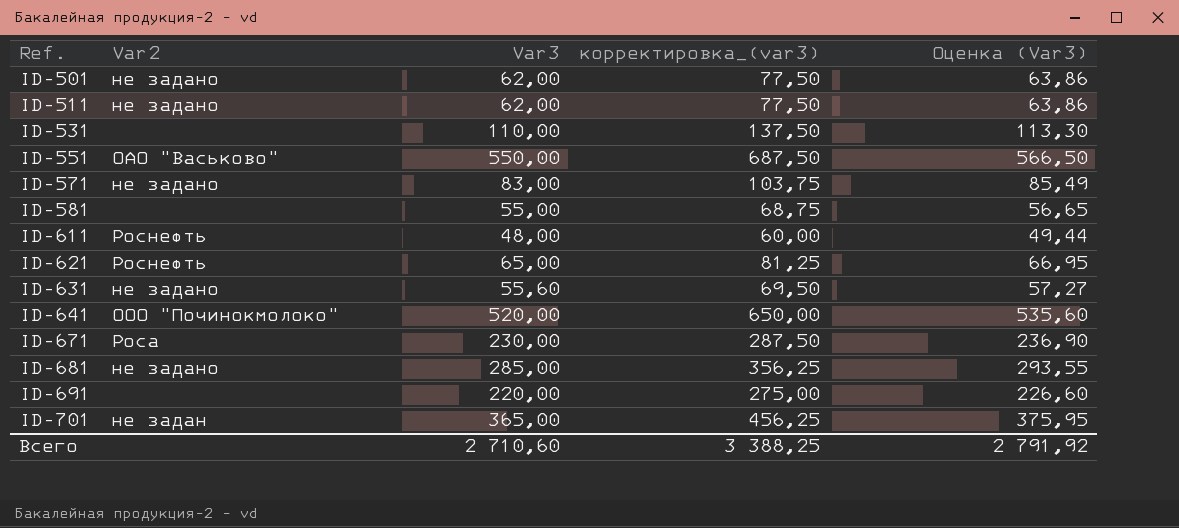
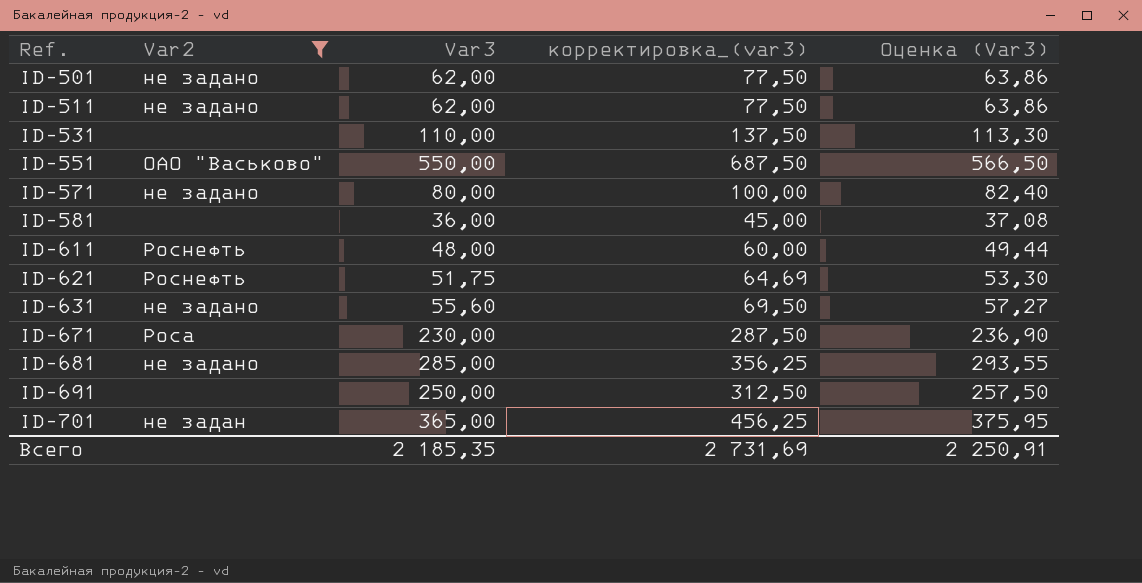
filter: none -> Var2 != ООО "Починокмолоко"
ID-571 | Var3: 83,00 -> 80,00
ID-571 | корректировка_(var3): 103,75 -> 100,00
ID-571 | Оценка (Var3): 85,49 -> 82,40
ID-581 | Var3: 55,00 -> 36,00
ID-581 | корректировка_(var3): 68,75 -> 45,00
ID-581 | Оценка (Var3): 56,65 -> 37,08
ID-621 | Var3: 65,00 -> 51,75
ID-621 | корректировка_(var3): 81,25 -> 64,69
ID-621 | Оценка (Var3): 66,95 -> 53,30
ID-691 | Var3: 220,00 -> 250,00
ID-691 | корректировка_(var3): 275,00 -> 312,50
ID-691 | Оценка (Var3): 226,60 -> 257,50
Всего | Var3: 2 710,60 -> 2 185,35
Всего | корректировка_(var3): 3 388,25 -> 2 731,69
Всего | Оценка (Var3): 2 791,92 -> 2 250,91

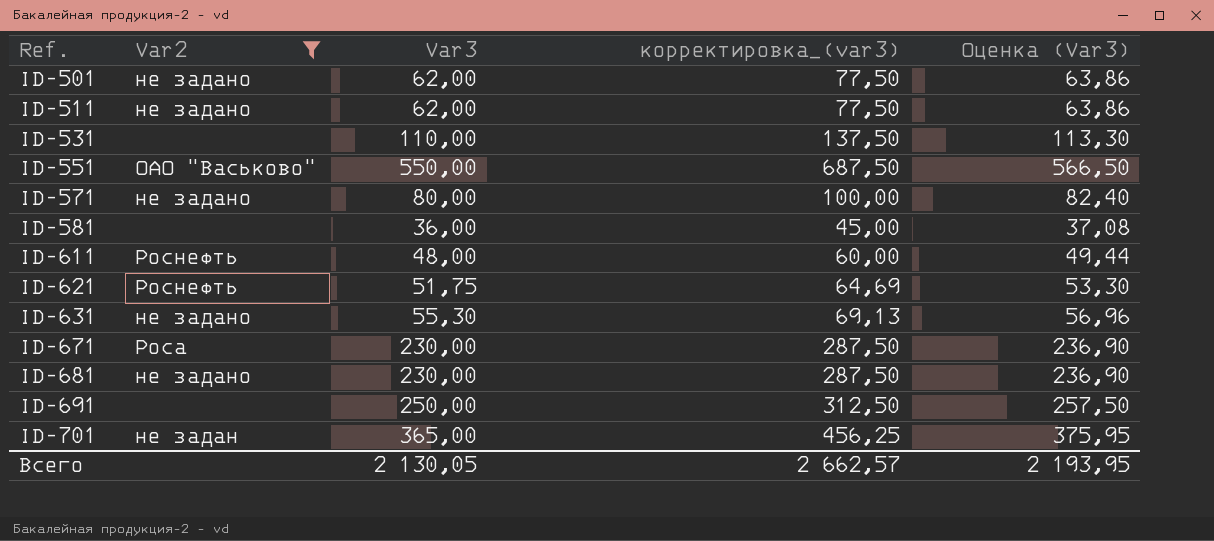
ID-631 | Var3: 55,60 -> 55,30
ID-631 | корректировка_(var3): 69,50 -> 69,13
ID-631 | Оценка (Var3): 57,27 -> 56,96
ID-681 | Var3: 285,00 -> 230,00
ID-681 | корректировка_(var3): 356,25 -> 287,50
ID-681 | Оценка (Var3): 293,55 -> 236,90
Всего | Var3: 2 185,35 -> 2 130,05
Всего | корректировка_(var3): 2 731,69 -> 2 662,57
Всего | Оценка (Var3): 2 250,91 -> 2 193,95

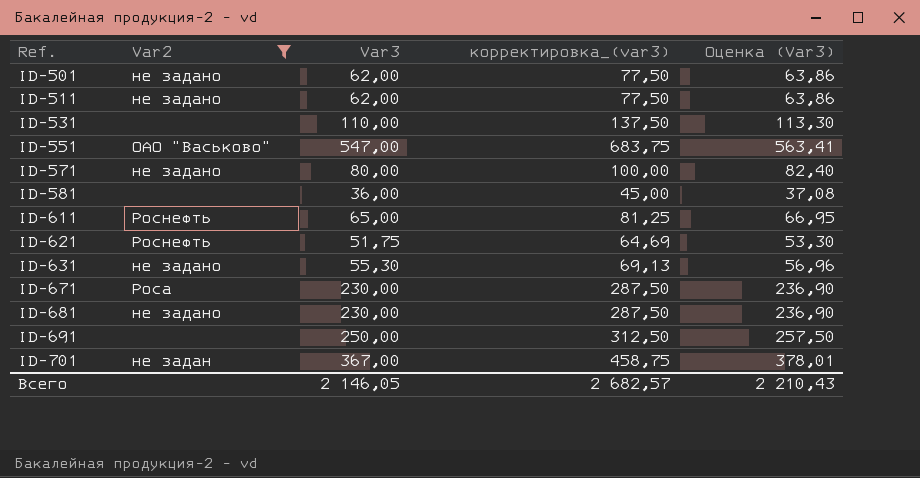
ID-551 | Var3: 550,00 -> 547,00
ID-551 | корректировка_(var3): 687,50 -> 683,75
ID-551 | Оценка (Var3): 566,50 -> 563,41
ID-611 | Var3: 48,00 -> 65,00
ID-611 | корректировка_(var3): 60,00 -> 81,25
ID-611 | Оценка (Var3): 49,44 -> 66,95
ID-701 | Var3: 365,00 -> 367,00
ID-701 | корректировка_(var3): 456,25 -> 458,75
ID-701 | Оценка (Var3): 375,95 -> 378,01
Всего | Var3: 2 130,05 -> 2 146,05
Всего | корректировка_(var3): 2 662,57 -> 2 682,57
Всего | Оценка (Var3): 2 193,95 -> 2 210,43

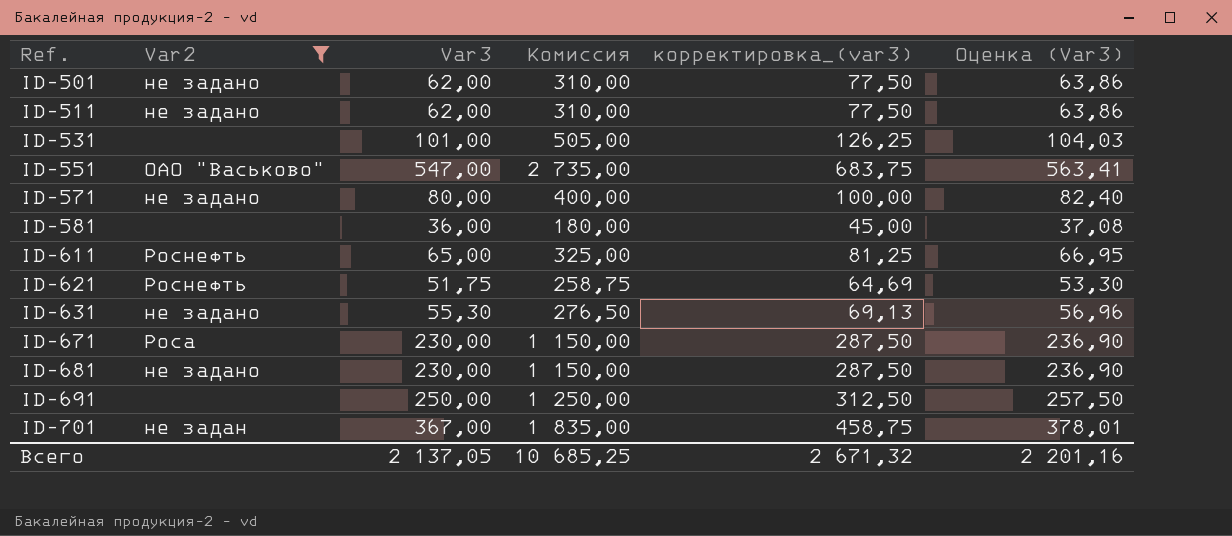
column Комиссия | formula: none -> [Var3] * 5
ID-531 | Var3: 110,00 -> 101,00
ID-531 | корректировка_(var3): 137,50 -> 126,25
ID-531 | Оценка (Var3): 113,30 -> 104,03
Всего | Var3: 2 146,05 -> 2 137,05
Всего | корректировка_(var3): 2 682,57 -> 2 671,32
Всего | Оценка (Var3): 2 210,43 -> 2 201,16

